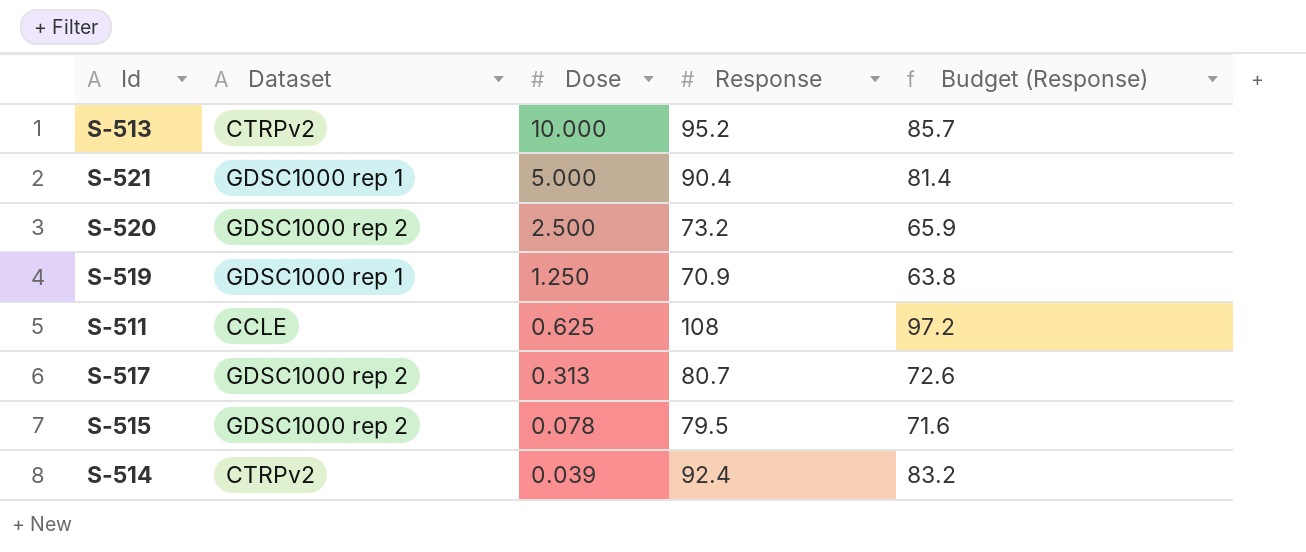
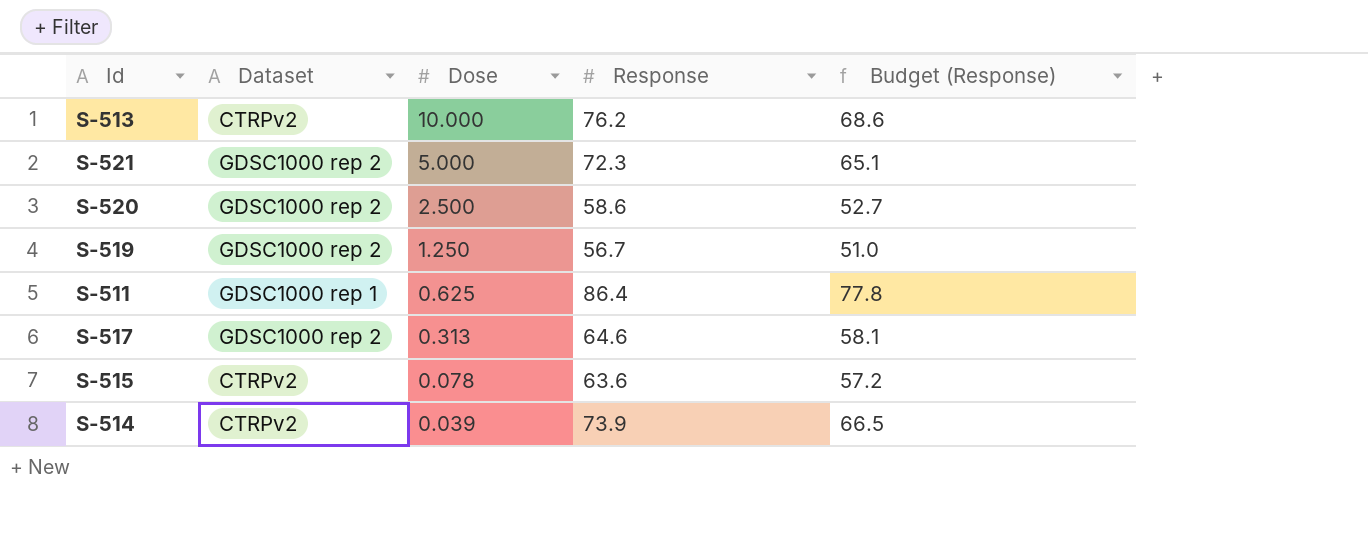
S-513 | Response: 95.2 -> 76.2
S-513 | Budget (Response): 85.7 -> 68.6
S-521 | Dataset: GDSC1000 rep 1 -> GDSC1000 rep 2
S-521 | Response: 90.4 -> 72.3
S-521 | Budget (Response): 81.4 -> 65.1
S-520 | Response: 73.2 -> 58.6
S-520 | Budget (Response): 65.9 -> 52.7
S-519 | Dataset: GDSC1000 rep 1 -> GDSC1000 rep 2
S-519 | Response: 70.9 -> 56.7
S-519 | Budget (Response): 63.8 -> 51.0
S-511 | Dataset: CCLE -> GDSC1000 rep 1
S-511 | Response: 108 -> 86.4
S-511 | Budget (Response): 97.2 -> 77.8
S-517 | Response: 80.7 -> 64.6
S-517 | Budget (Response): 72.6 -> 58.1
S-515 | Dataset: GDSC1000 rep 2 -> CTRPv2
S-515 | Response: 79.5 -> 63.6
S-515 | Budget (Response): 71.6 -> 57.2
S-514 | Response: 92.4 -> 73.9
S-514 | Budget (Response): 83.2 -> 66.5

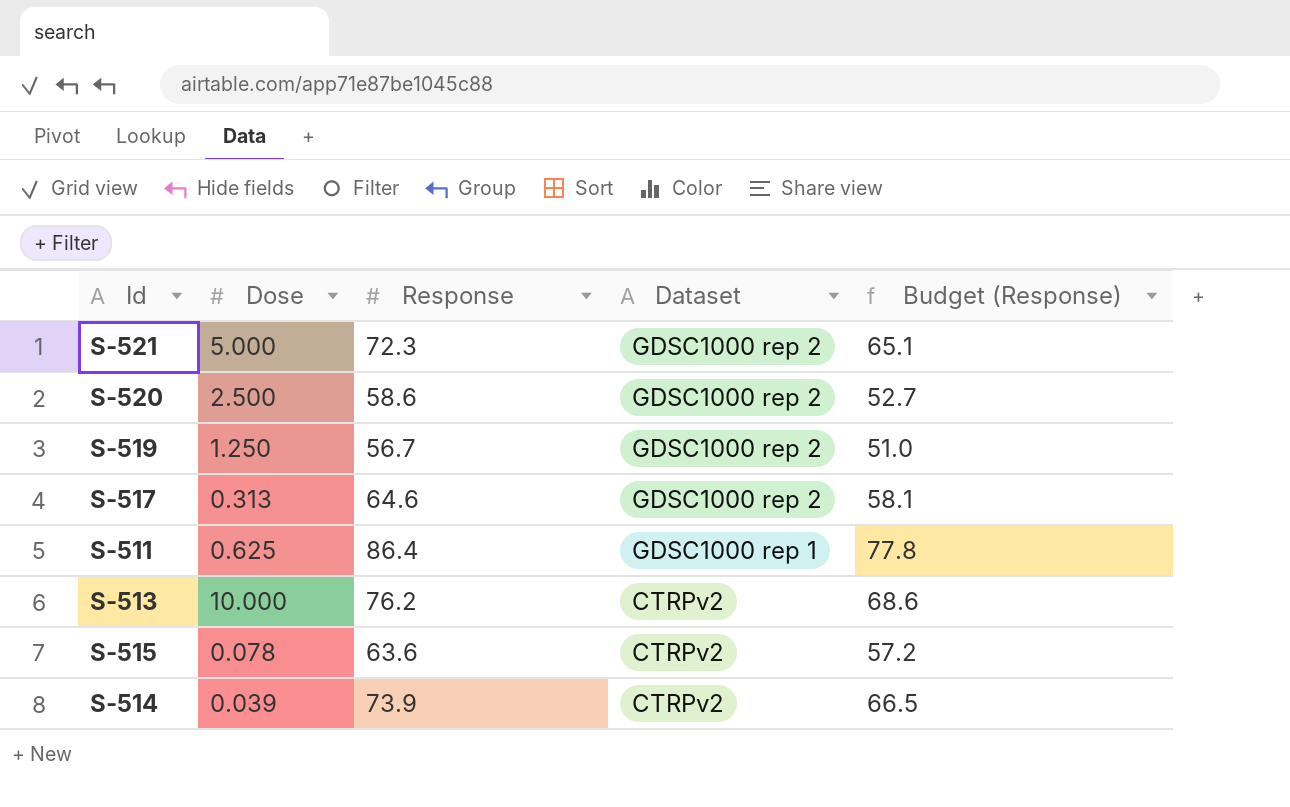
row order: Dose descending -> Dataset descending
column Dataset | position: 2 -> 4

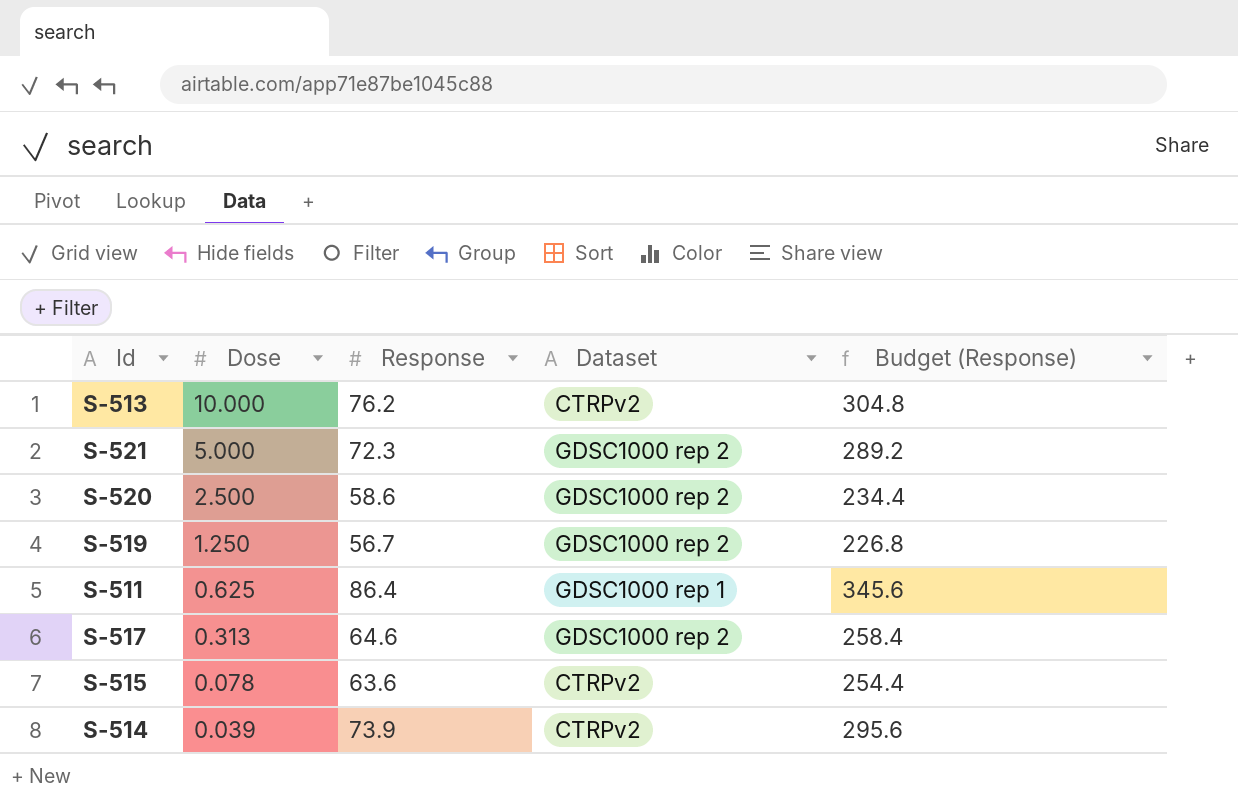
row order: Dataset descending -> Dose descending
column Budget (Response) | formula: [Response] * 0.9 -> [Response] * 4

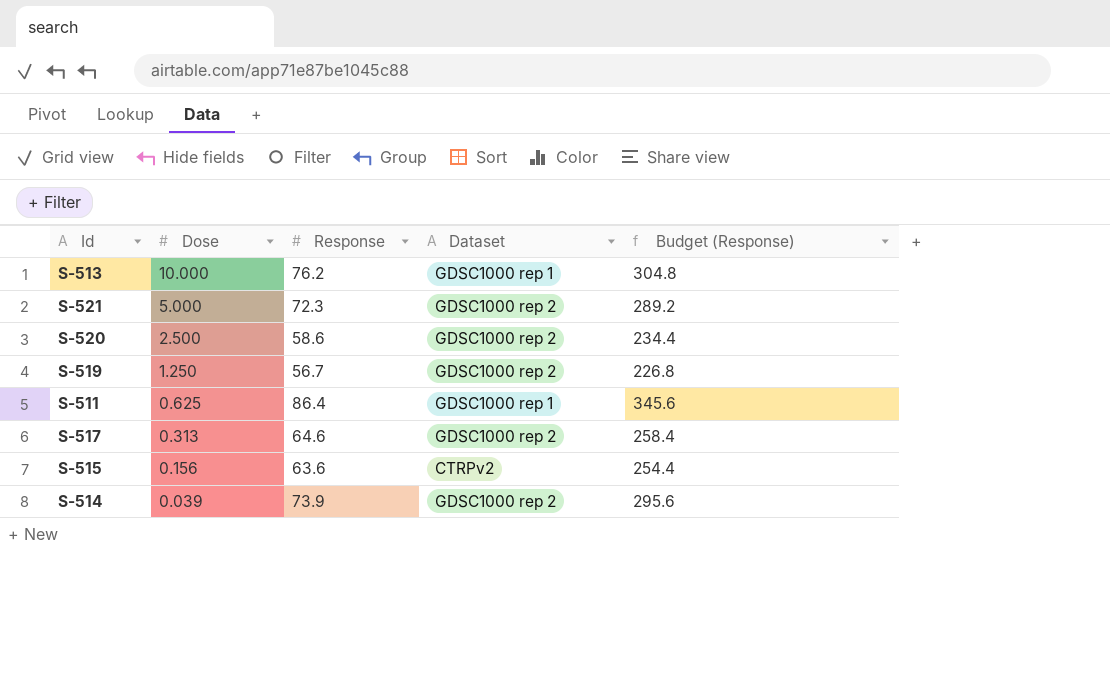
S-513 | Dataset: CTRPv2 -> GDSC1000 rep 1
S-515 | Dose: 0.078 -> 0.156
S-514 | Dataset: CTRPv2 -> GDSC1000 rep 2

